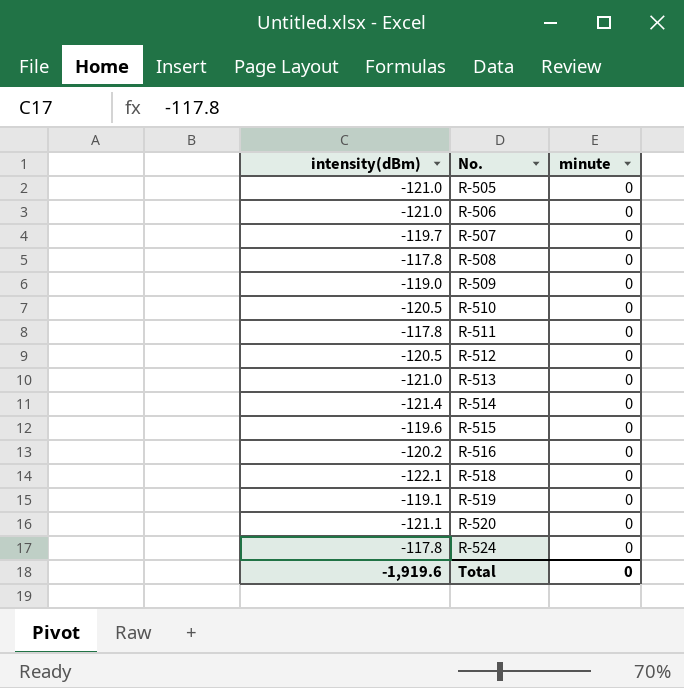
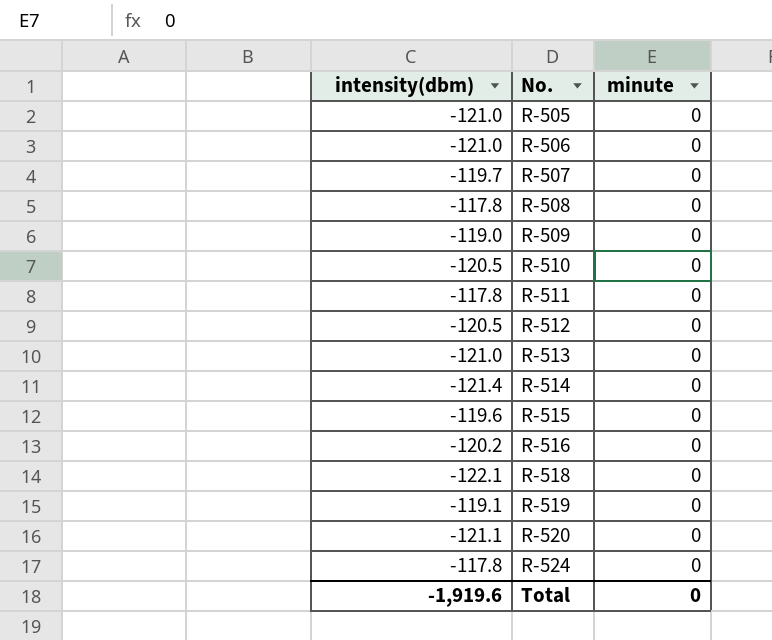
column name: intensity(dBm) -> intensity(dbm)

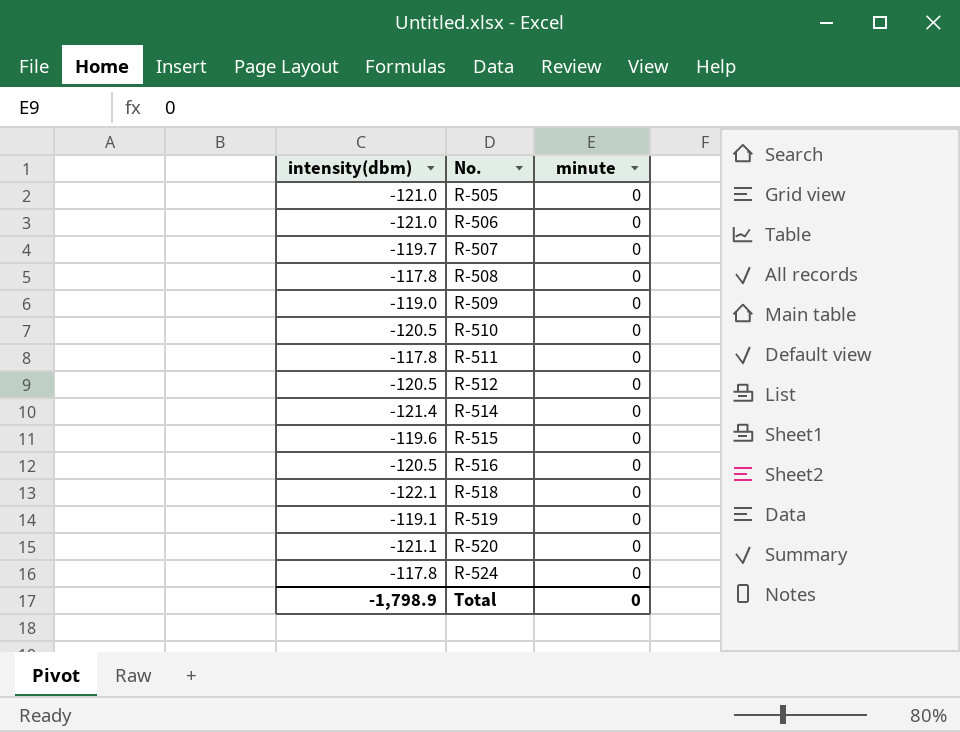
row R-513: -121.0 | 0 -> none
R-516 | intensity(dbm): -120.2 -> -120.5
Total | intensity(dbm): -1,919.6 -> -1,798.9

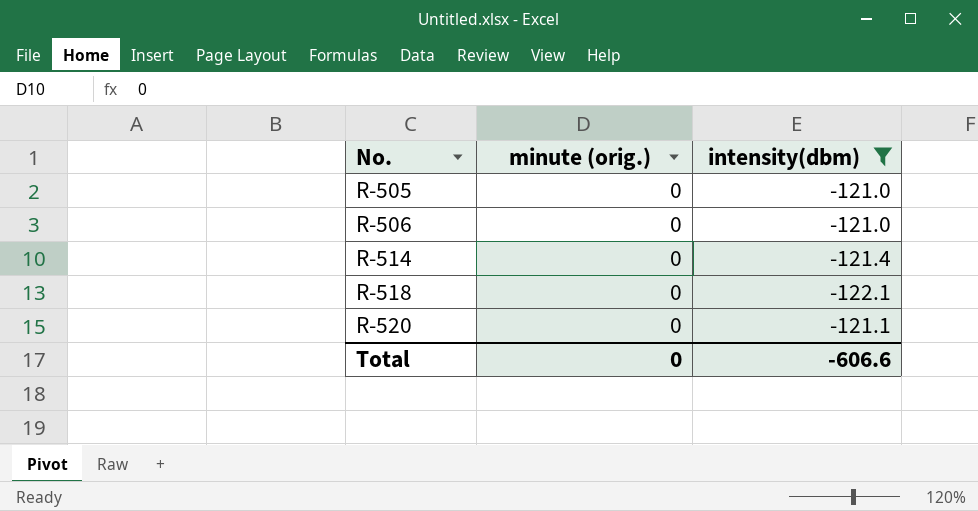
filter: none -> intensity(dbm) <= -121.0
column name: minute -> minute (orig.)
column intensity(dbm) | position: 1 -> 3
Total | intensity(dbm): -1,798.9 -> -606.6

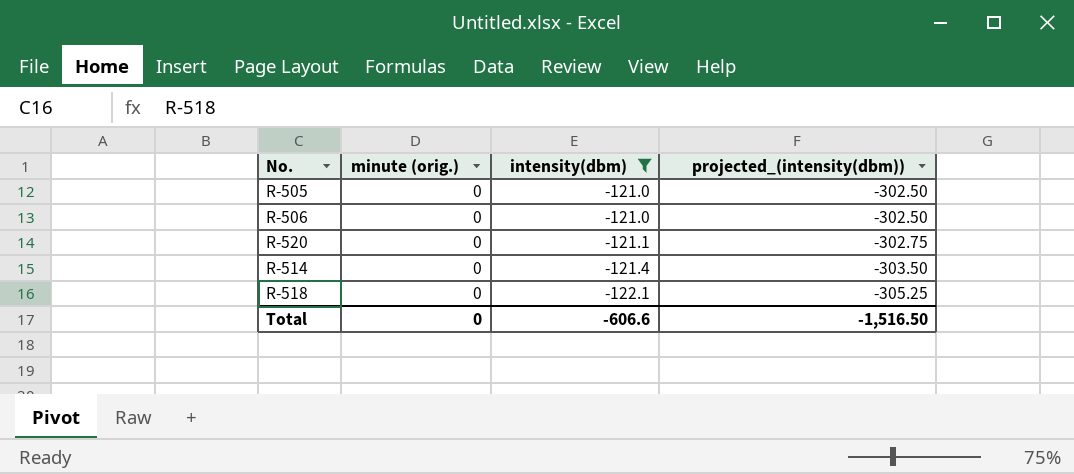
row order: No. ascending -> intensity(dbm) descending
column projected_(intensity(dbm)) | formula: none -> [intensity(dbm)] * 2.5

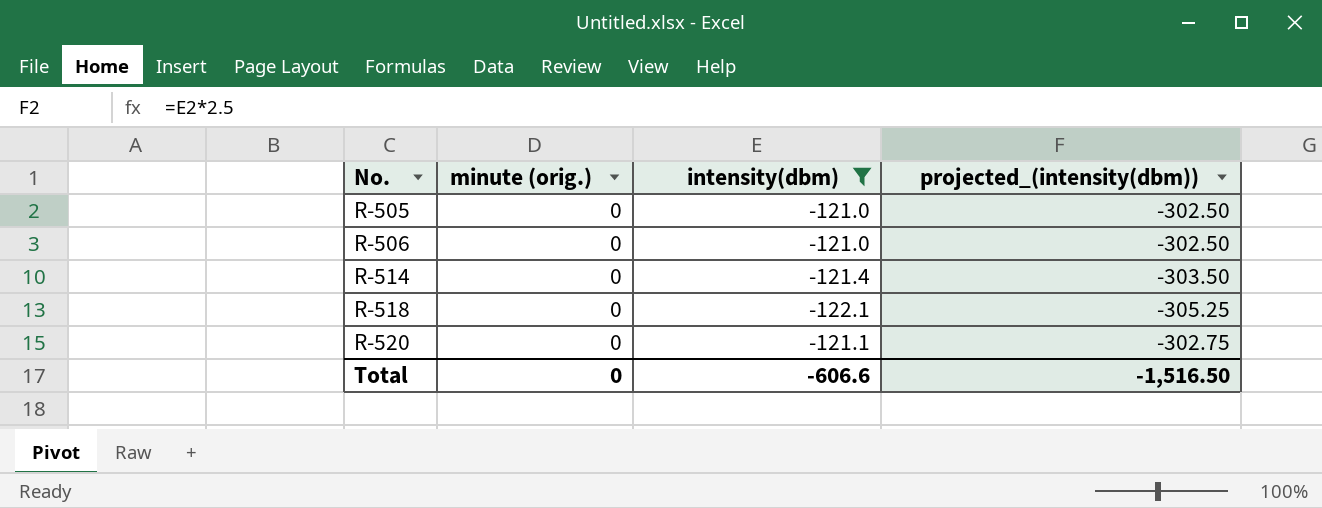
row order: intensity(dbm) descending -> No. ascending

